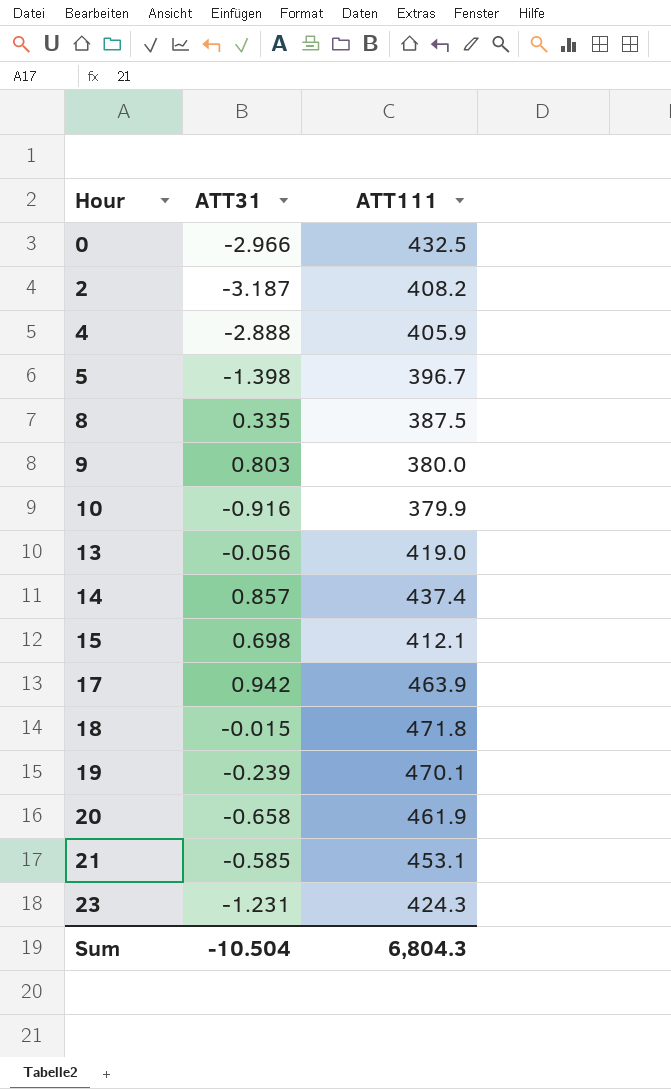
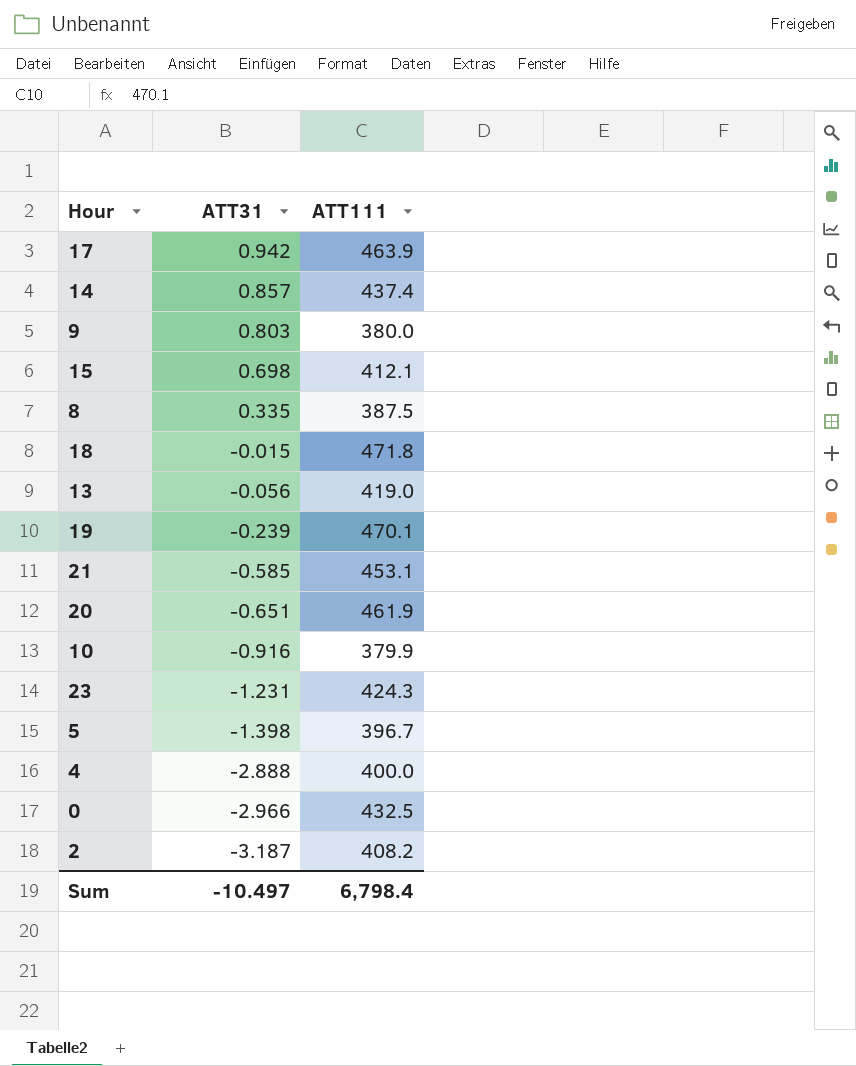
row order: Hour ascending -> ATT31 descending
20 | ATT31: -0.658 -> -0.651
4 | ATT111: 405.9 -> 400.0
Sum | ATT31: -10.504 -> -10.497
Sum | ATT111: 6,804.3 -> 6,798.4

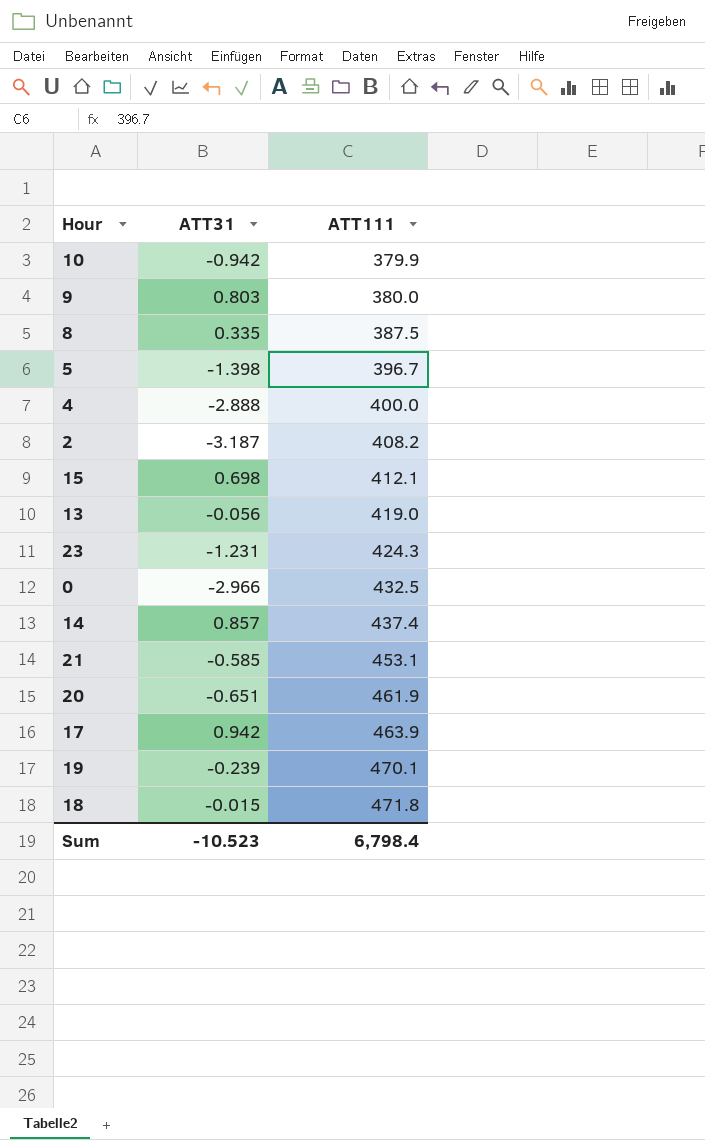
row order: ATT31 descending -> ATT111 ascending
10 | ATT31: -0.916 -> -0.942
Sum | ATT31: -10.497 -> -10.523

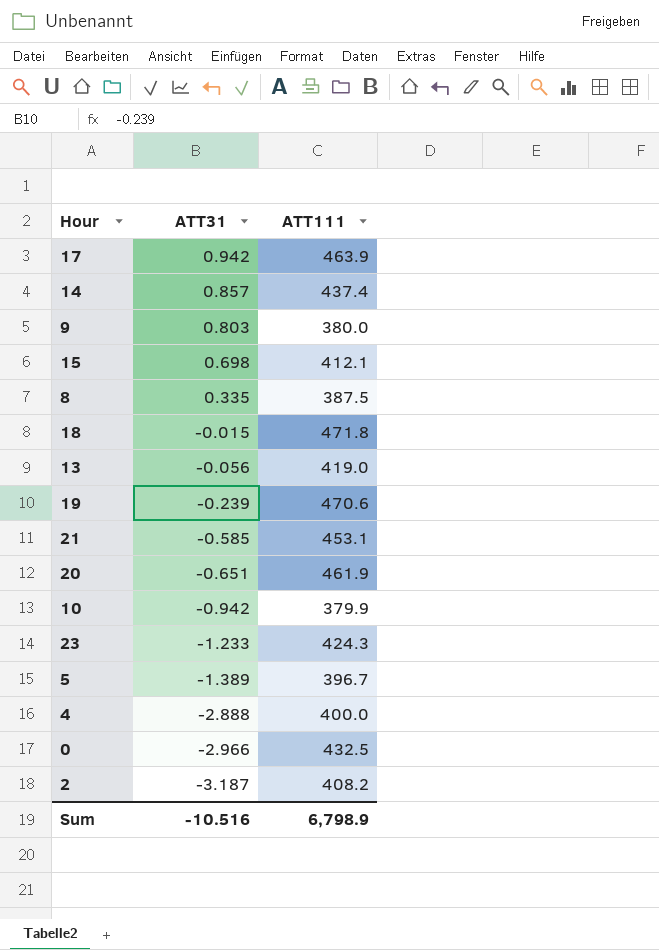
row order: ATT111 ascending -> ATT31 descending
19 | ATT111: 470.1 -> 470.6
23 | ATT31: -1.231 -> -1.233
5 | ATT31: -1.398 -> -1.389
Sum | ATT31: -10.523 -> -10.516
Sum | ATT111: 6,798.4 -> 6,798.9

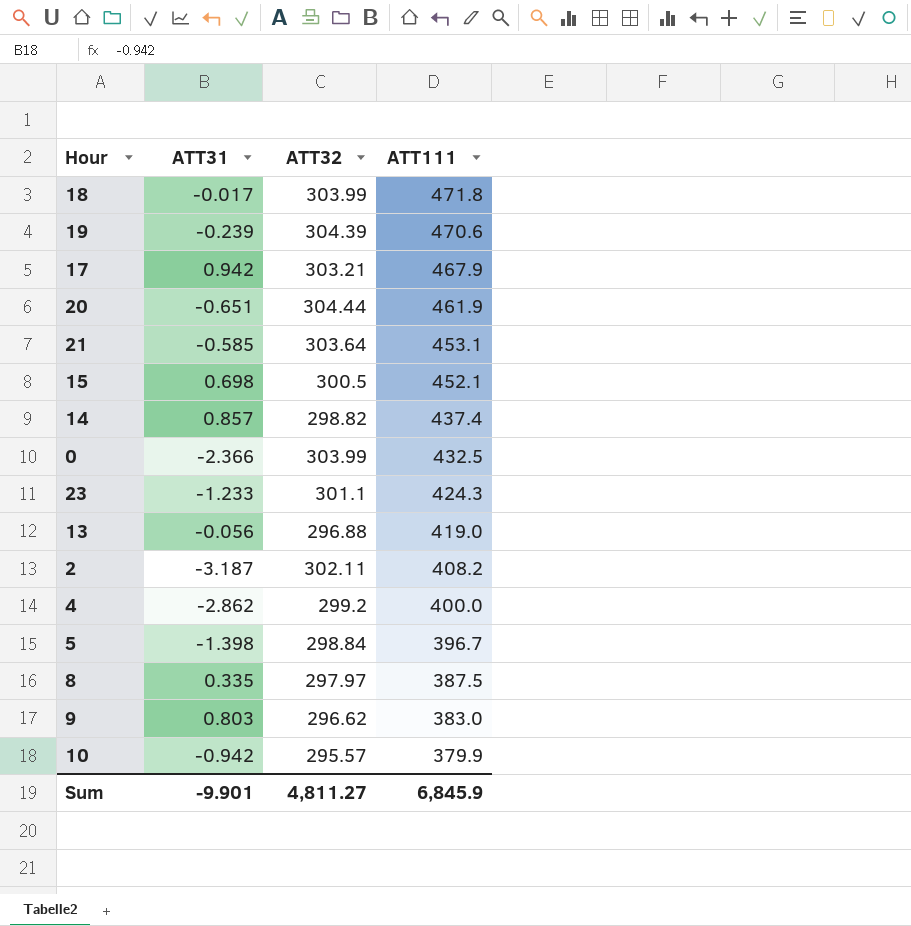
row order: ATT31 descending -> ATT111 descending
column ATT32 | position: none -> 3
18 | ATT31: -0.015 -> -0.017
17 | ATT111: 463.9 -> 467.9
15 | ATT111: 412.1 -> 452.1
0 | ATT31: -2.966 -> -2.366
4 | ATT31: -2.888 -> -2.862
5 | ATT31: -1.389 -> -1.398
9 | ATT111: 380.0 -> 383.0
Sum | ATT31: -10.516 -> -9.901
Sum | ATT111: 6,798.9 -> 6,845.9

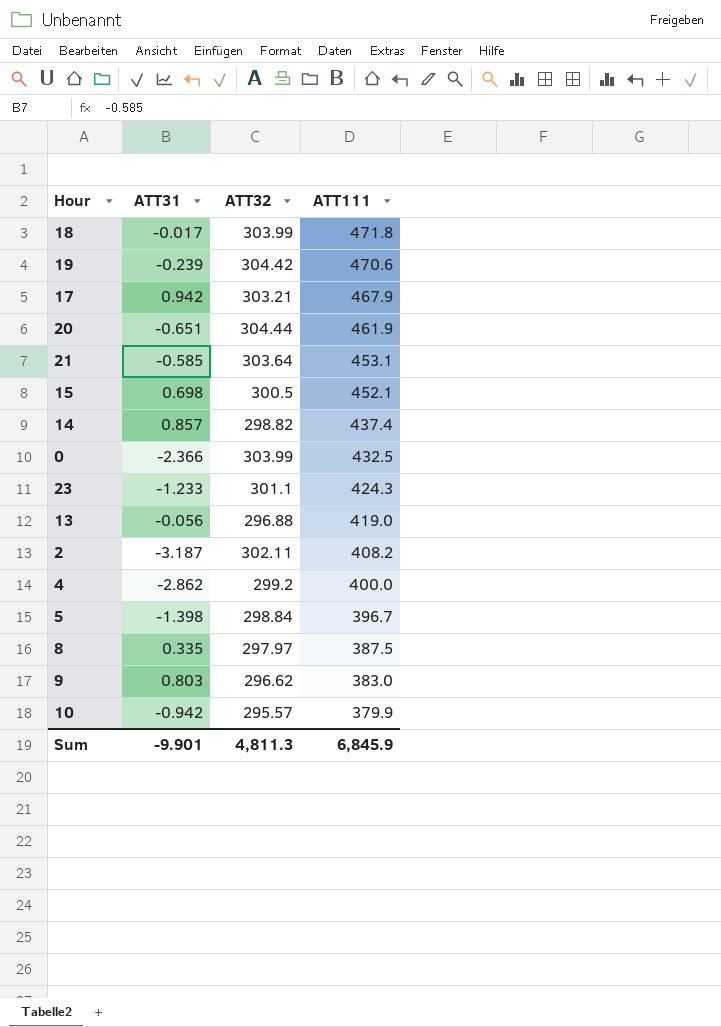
19 | ATT32: 304.39 -> 304.42
Sum | ATT32: 4,811.27 -> 4,811.3

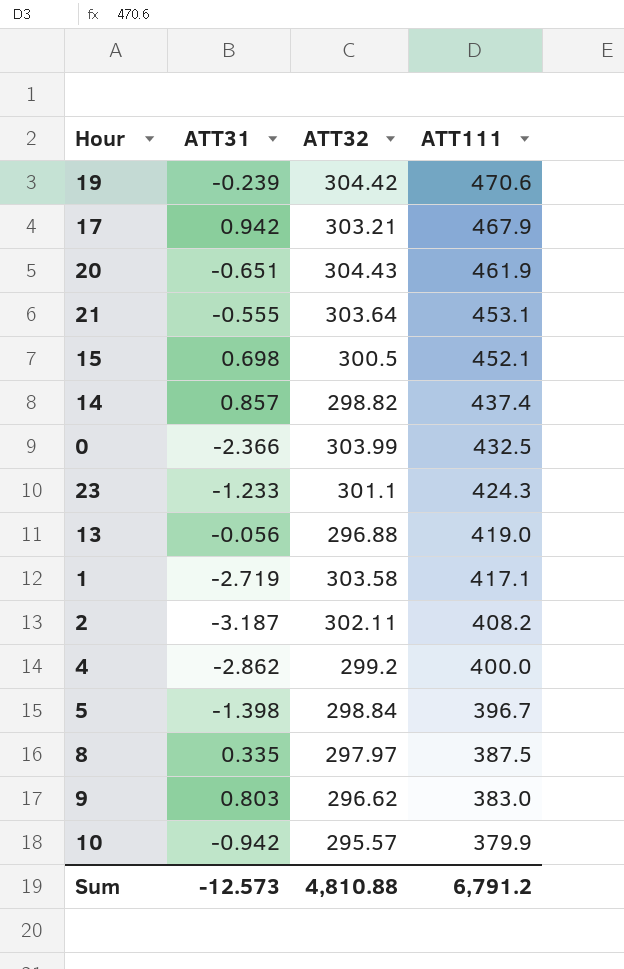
row 18: -0.017 | 303.99 | 471.8 -> none
20 | ATT32: 304.44 -> 304.43
21 | ATT31: -0.585 -> -0.555
row 1: none -> -2.719 | 303.58 | 417.1
Sum | ATT31: -9.901 -> -12.573
Sum | ATT32: 4,811.3 -> 4,810.88
Sum | ATT111: 6,845.9 -> 6,791.2

